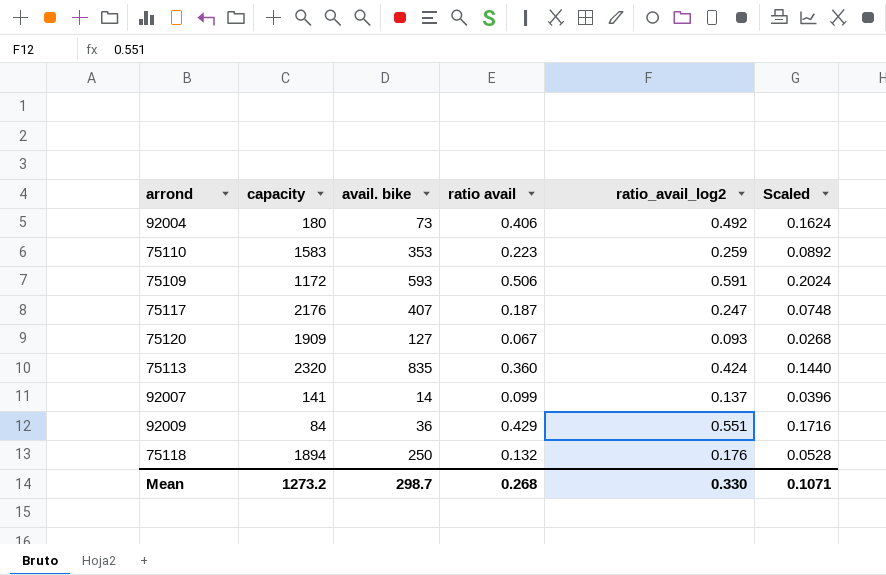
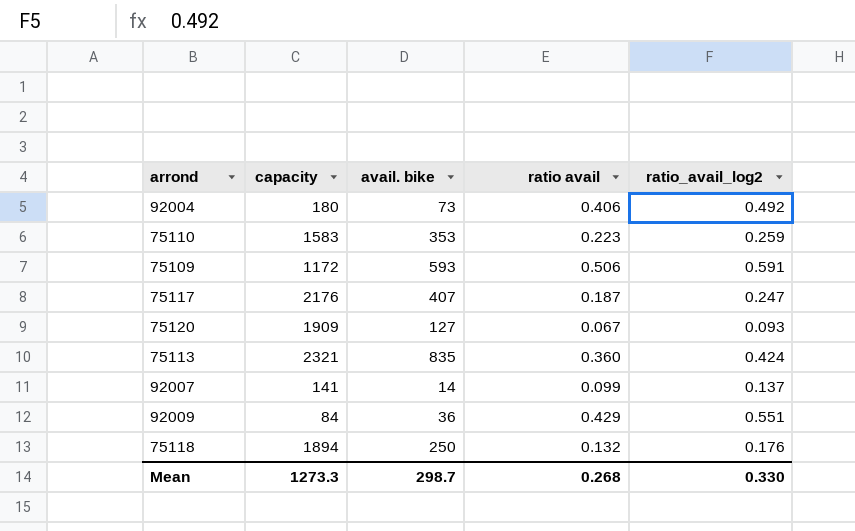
column Scaled | formula: [ratio avail] * 0.4 -> none
75113 | capacity: 2320 -> 2321
Mean | capacity: 1273.2 -> 1273.3

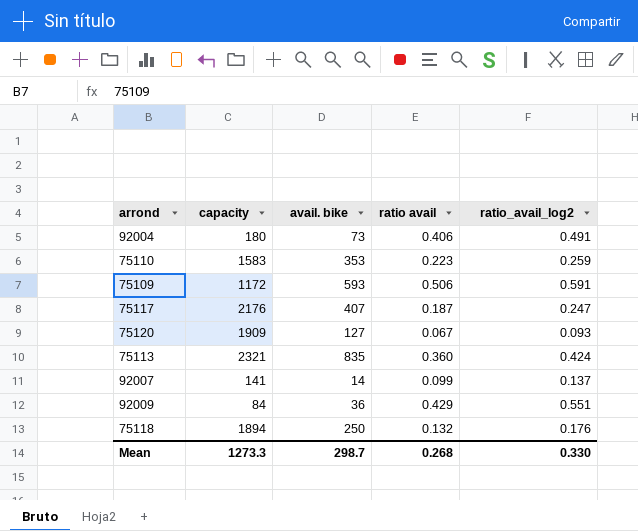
92004 | ratio_avail_log2: 0.492 -> 0.491

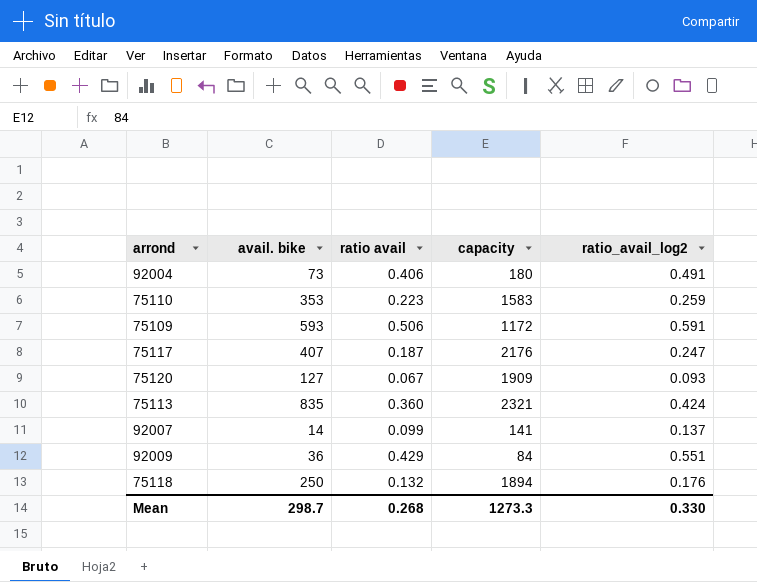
column capacity | position: 2 -> 4

